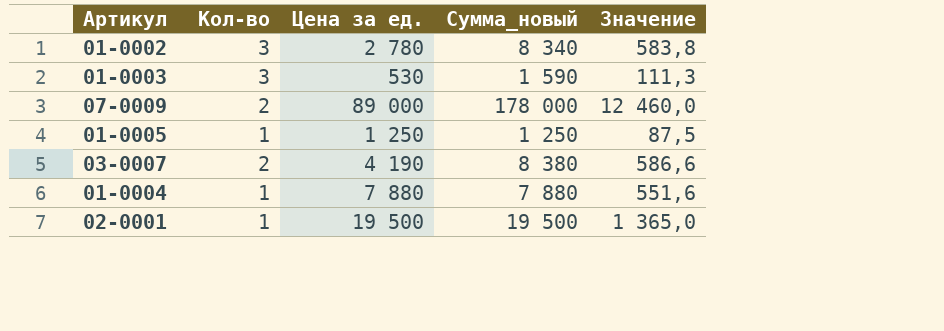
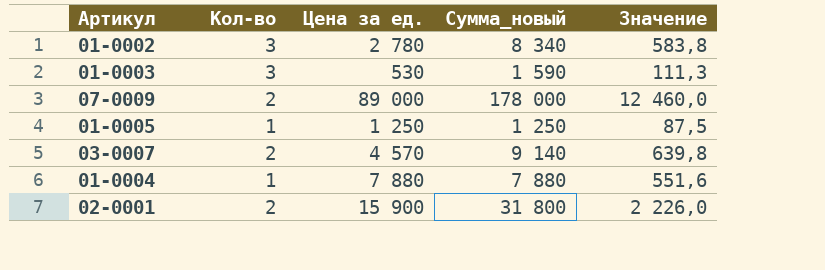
03-0007 | Цена за ед.: 4 190 -> 4 570
03-0007 | Сумма_новый: 8 380 -> 9 140
03-0007 | Значение: 586,6 -> 639,8
02-0001 | Кол-во: 1 -> 2
02-0001 | Цена за ед.: 19 500 -> 15 900
02-0001 | Сумма_новый: 19 500 -> 31 800
02-0001 | Значение: 1 365,0 -> 2 226,0

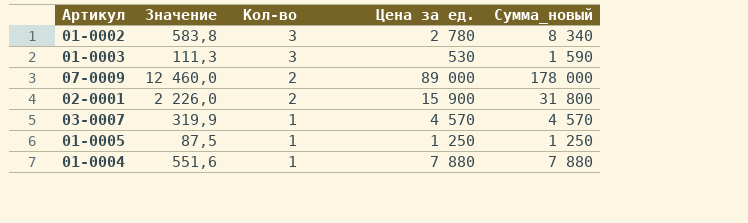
row order: none -> Кол-во descending
column Значение | position: 5 -> 2
03-0007 | Значение: 639,8 -> 319,9
03-0007 | Кол-во: 2 -> 1
03-0007 | Сумма_новый: 9 140 -> 4 570

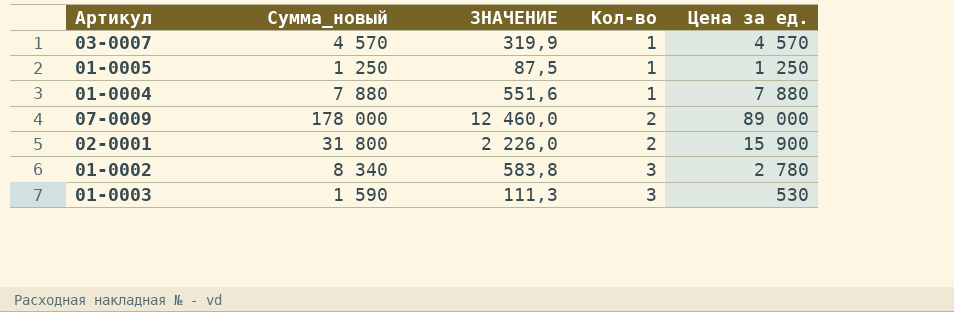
row order: Кол-во descending -> Кол-во ascending
column Сумма_новый | position: 5 -> 2
column name: Значение -> ЗНАЧЕНИЕ

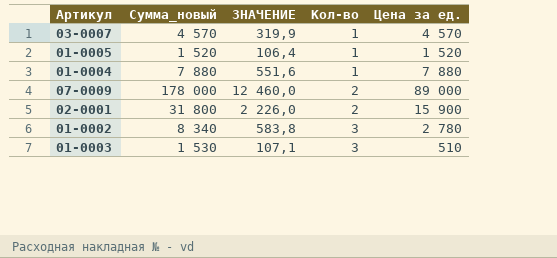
01-0005 | Сумма_новый: 1 250 -> 1 520
01-0005 | ЗНАЧЕНИЕ: 87,5 -> 106,4
01-0005 | Цена за ед.: 1 250 -> 1 520
01-0003 | Сумма_новый: 1 590 -> 1 530
01-0003 | ЗНАЧЕНИЕ: 111,3 -> 107,1
01-0003 | Цена за ед.: 530 -> 510

